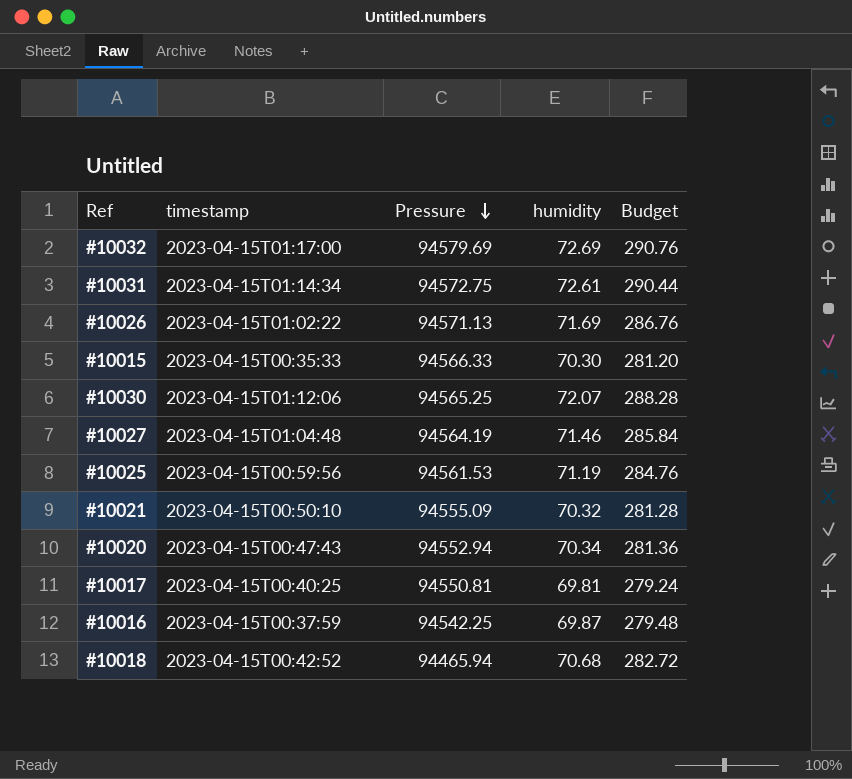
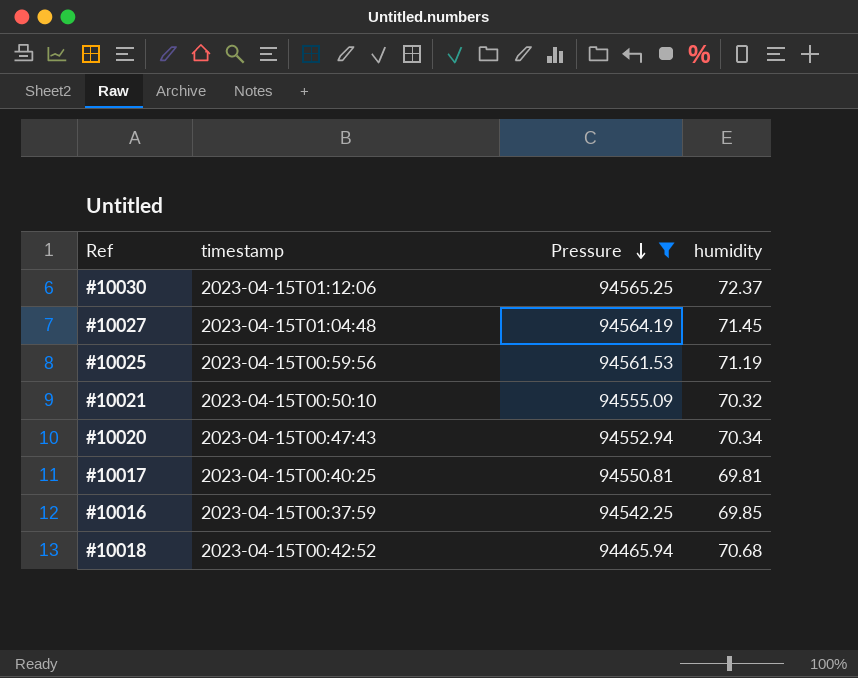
filter: none -> Pressure <= 94565.25
column Budget | formula: [humidity] * 4 -> none
#10030 | humidity: 72.07 -> 72.37
#10027 | humidity: 71.46 -> 71.45
#10016 | humidity: 69.87 -> 69.85

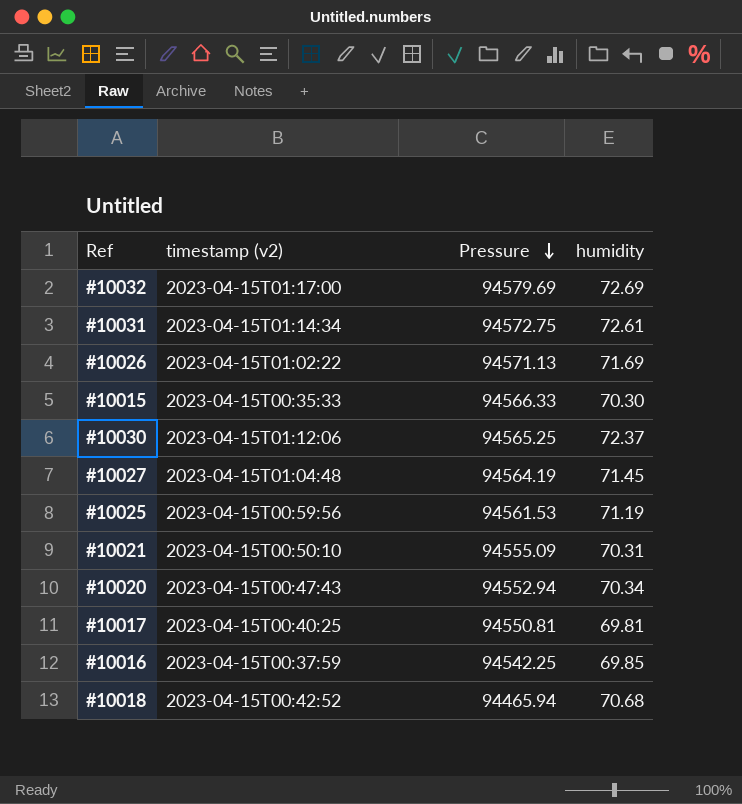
filter: Pressure <= 94565.25 -> none
column name: timestamp -> timestamp (v2)
#10021 | humidity: 70.32 -> 70.31

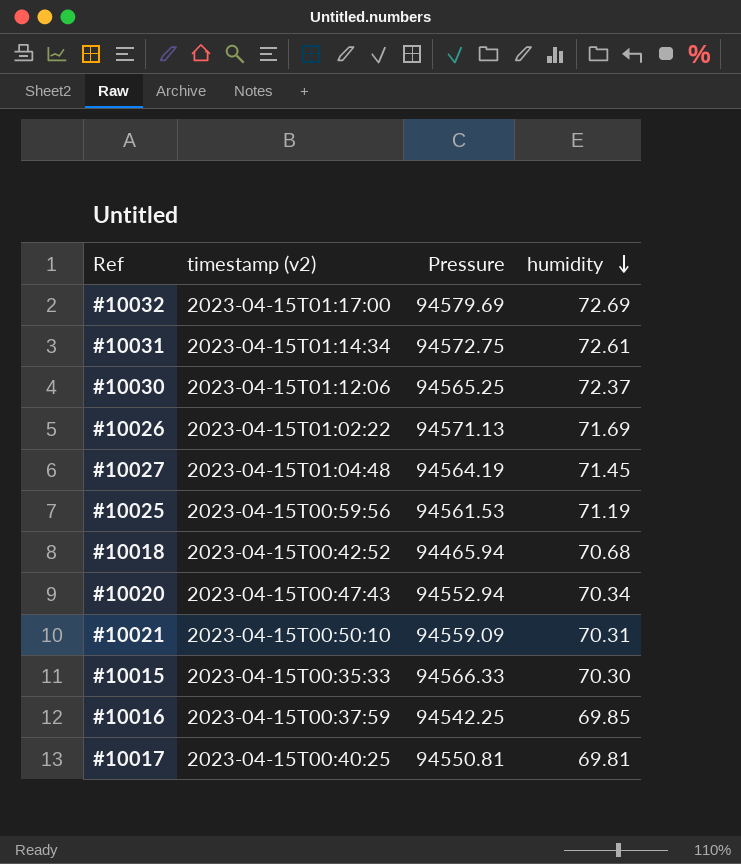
row order: Pressure descending -> humidity descending
#10021 | Pressure: 94555.09 -> 94559.09

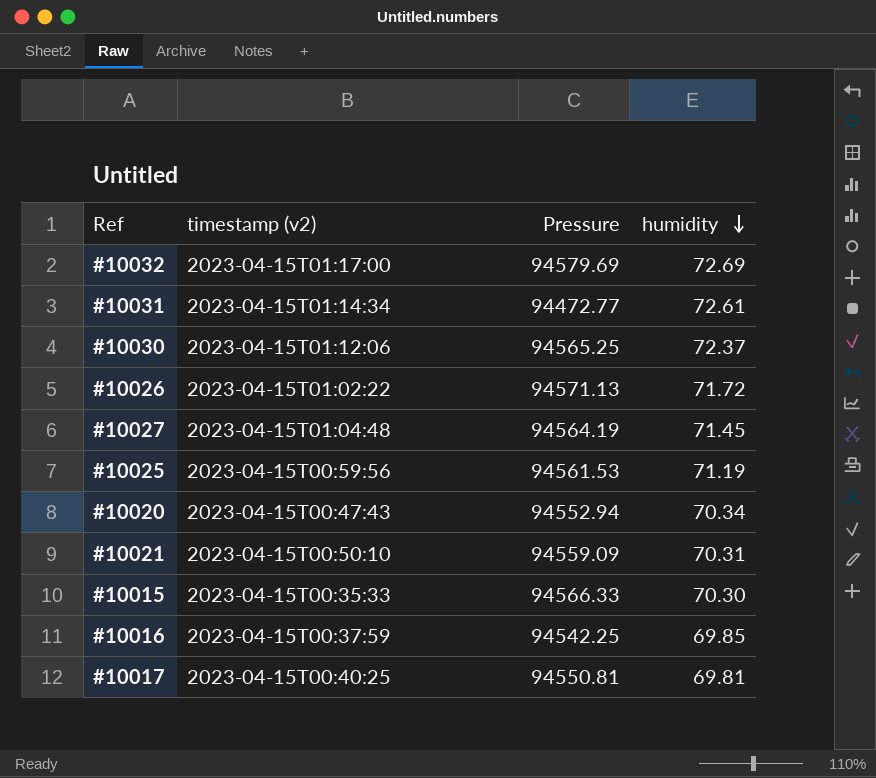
row #10018: 2023-04-15T00:42:52 | 94465.94 | 70.68 -> none
#10031 | Pressure: 94572.75 -> 94472.77
#10026 | humidity: 71.69 -> 71.72

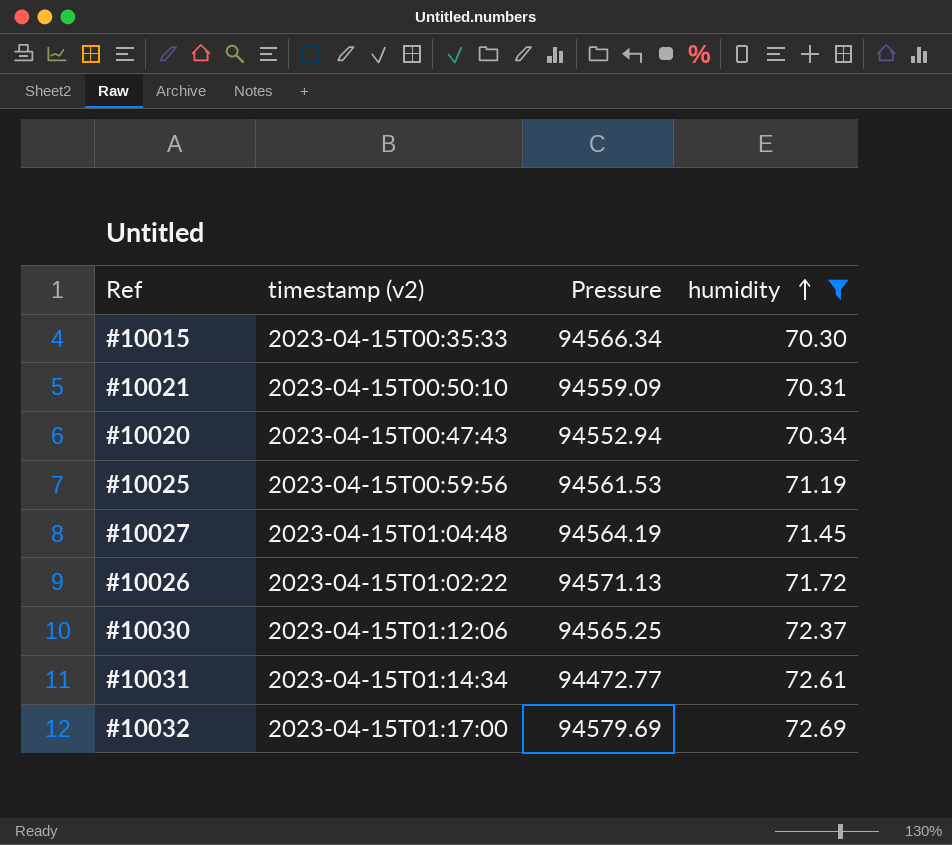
filter: none -> humidity >= 70.30
row order: humidity descending -> humidity ascending
#10015 | Pressure: 94566.33 -> 94566.34

